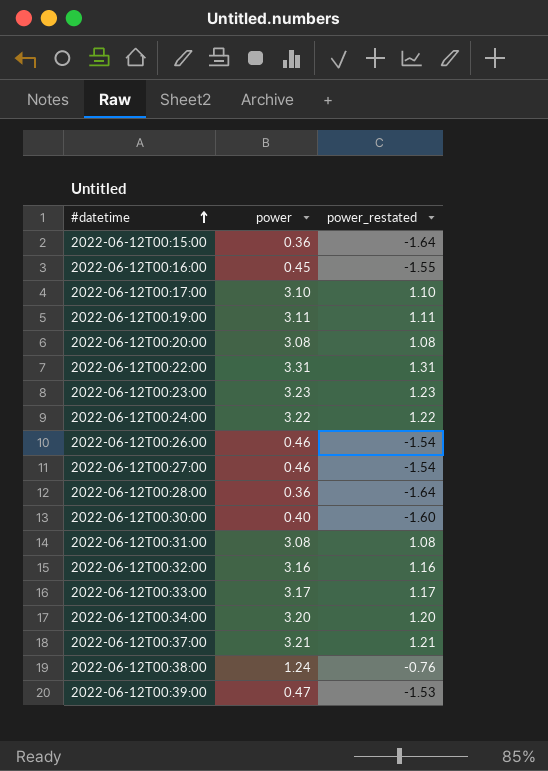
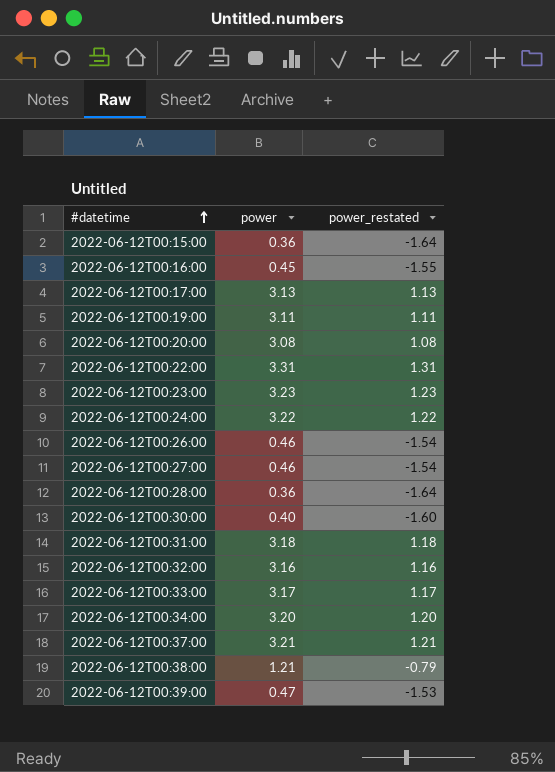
2022-06-12T00:17:00 | power: 3.10 -> 3.13
2022-06-12T00:17:00 | power_restated: 1.10 -> 1.13
2022-06-12T00:31:00 | power: 3.08 -> 3.18
2022-06-12T00:31:00 | power_restated: 1.08 -> 1.18
2022-06-12T00:38:00 | power: 1.24 -> 1.21
2022-06-12T00:38:00 | power_restated: -0.76 -> -0.79

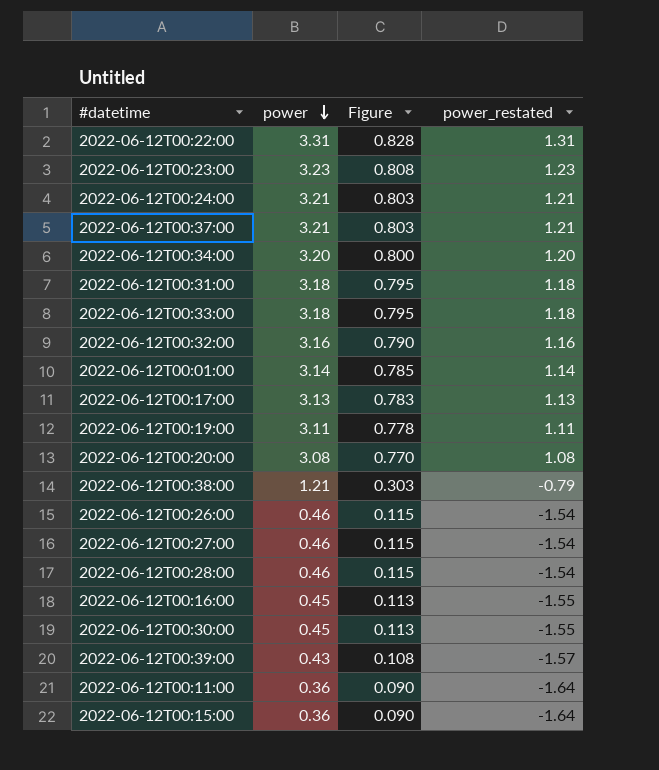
row order: #datetime ascending -> power descending
column Figure | formula: none -> [power] * 0.25
2022-06-12T00:24:00 | power: 3.22 -> 3.21
2022-06-12T00:24:00 | power_restated: 1.22 -> 1.21
2022-06-12T00:33:00 | power: 3.17 -> 3.18
2022-06-12T00:33:00 | power_restated: 1.17 -> 1.18
row 2022-06-12T00:01:00: none -> 3.14 | 0.785 | 1.14
2022-06-12T00:28:00 | power: 0.36 -> 0.46
2022-06-12T00:28:00 | power_restated: -1.64 -> -1.54
2022-06-12T00:30:00 | power: 0.40 -> 0.45
2022-06-12T00:30:00 | power_restated: -1.60 -> -1.55
2022-06-12T00:39:00 | power: 0.47 -> 0.43
2022-06-12T00:39:00 | power_restated: -1.53 -> -1.57
row 2022-06-12T00:11:00: none -> 0.36 | 0.090 | -1.64

